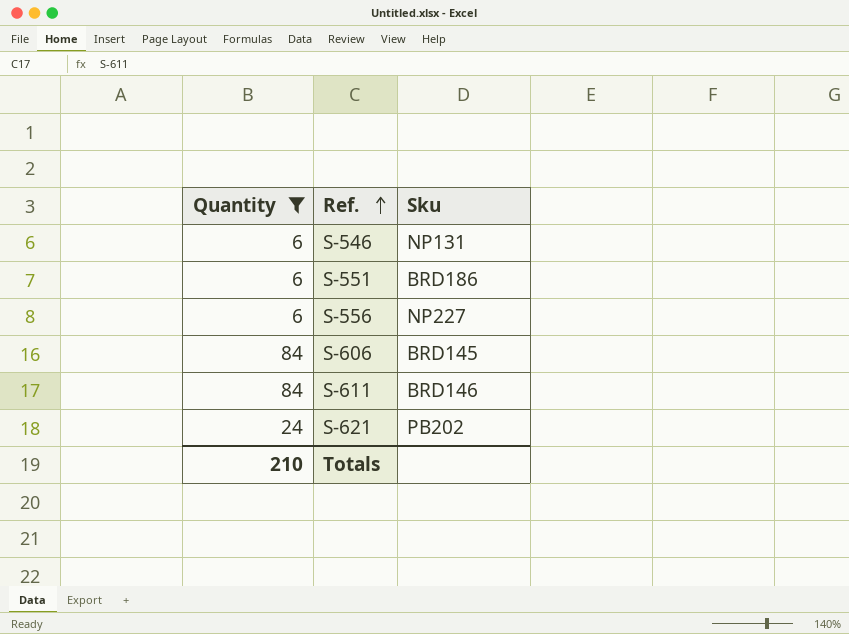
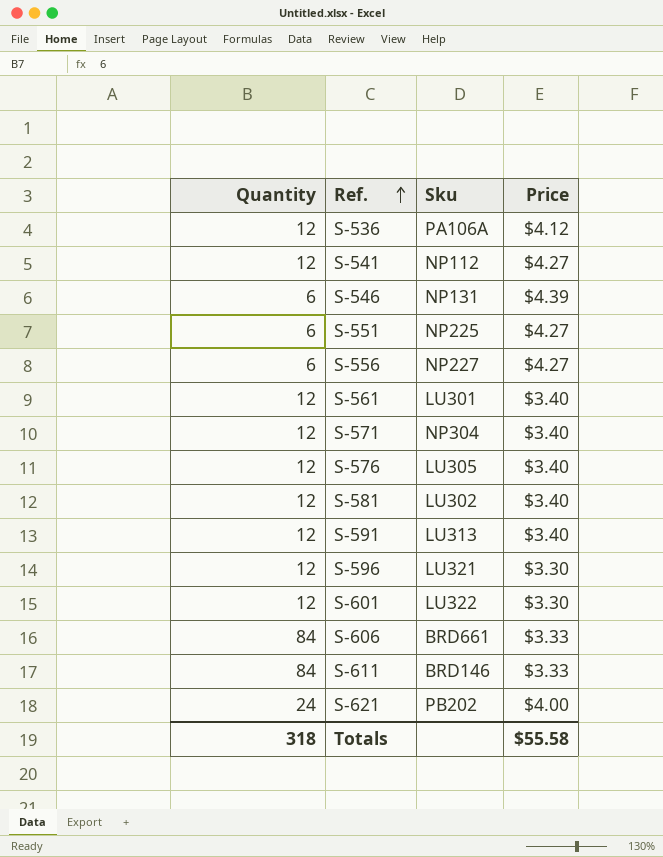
filter: Quantity != 12 -> none
column Price | position: none -> 4
S-551 | Sku: BRD186 -> NP225
S-606 | Sku: BRD145 -> BRD661
Totals | Quantity: 210 -> 318

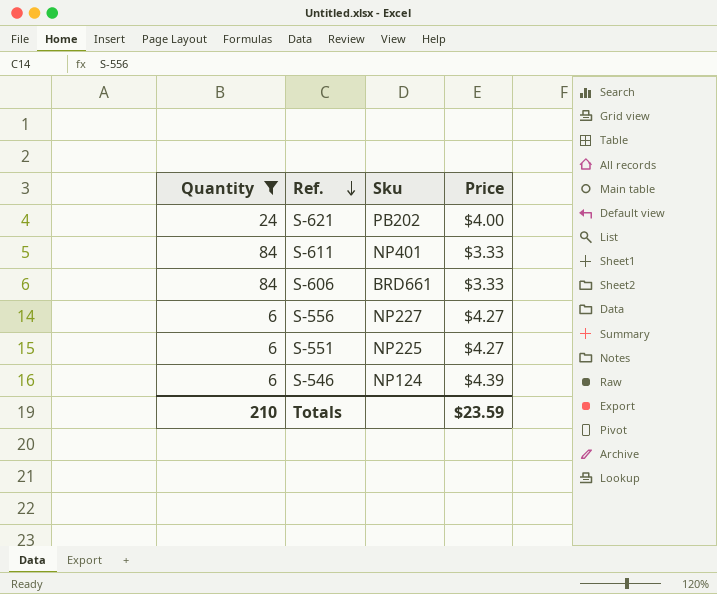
filter: none -> Quantity != 12
row order: Ref. ascending -> Ref. descending
S-611 | Sku: BRD146 -> NP401
S-546 | Sku: NP131 -> NP124
Totals | Quantity: 318 -> 210
Totals | Price: $55.58 -> $23.59

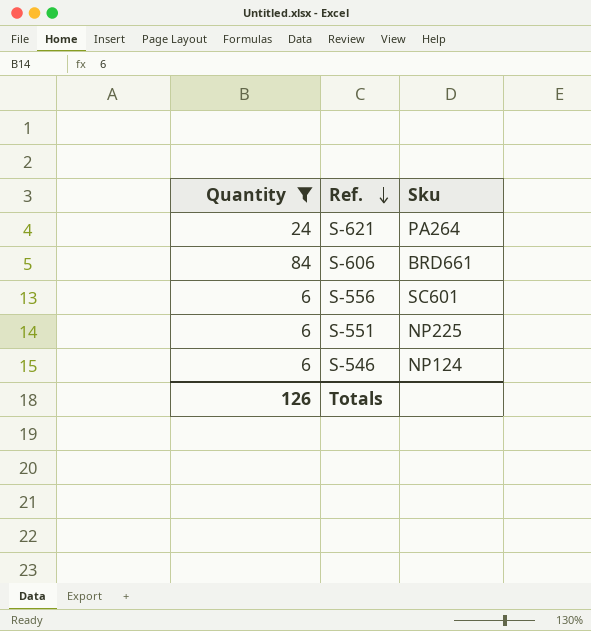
column Price | position: 4 -> none
row S-611: 84 | NP401 | $3.33 -> none
S-621 | Sku: PB202 -> PA264
S-556 | Sku: NP227 -> SC601
Totals | Quantity: 210 -> 126

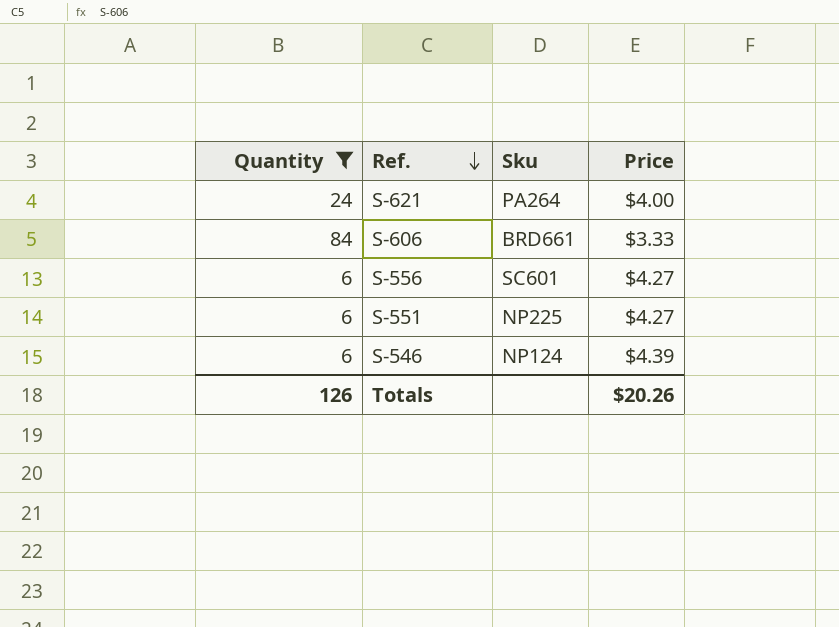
column Price | position: none -> 4

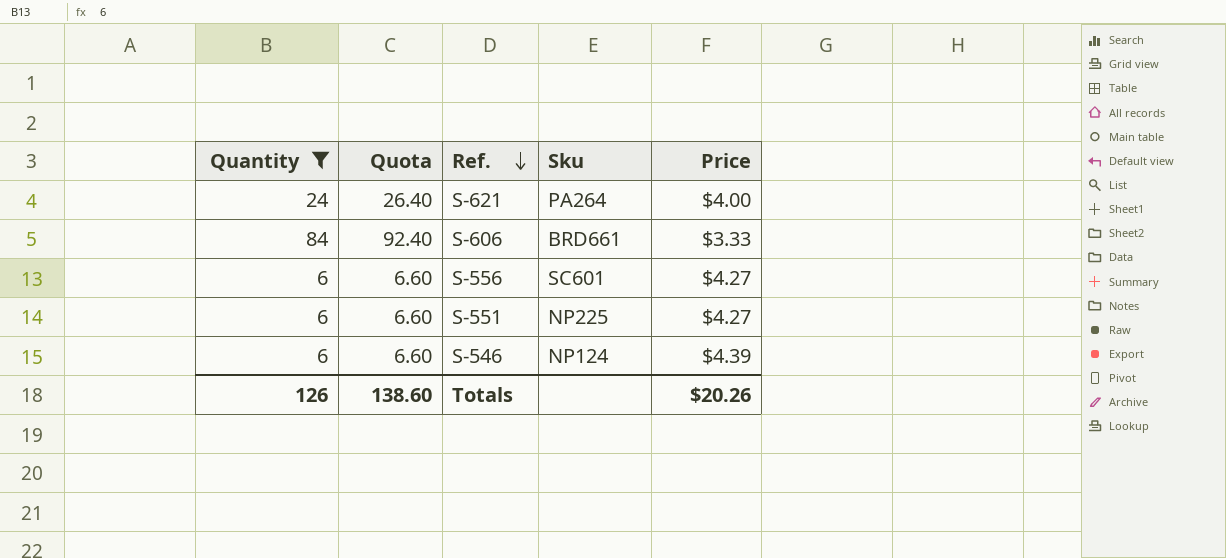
column Quota | formula: none -> [Quantity] * 1.1

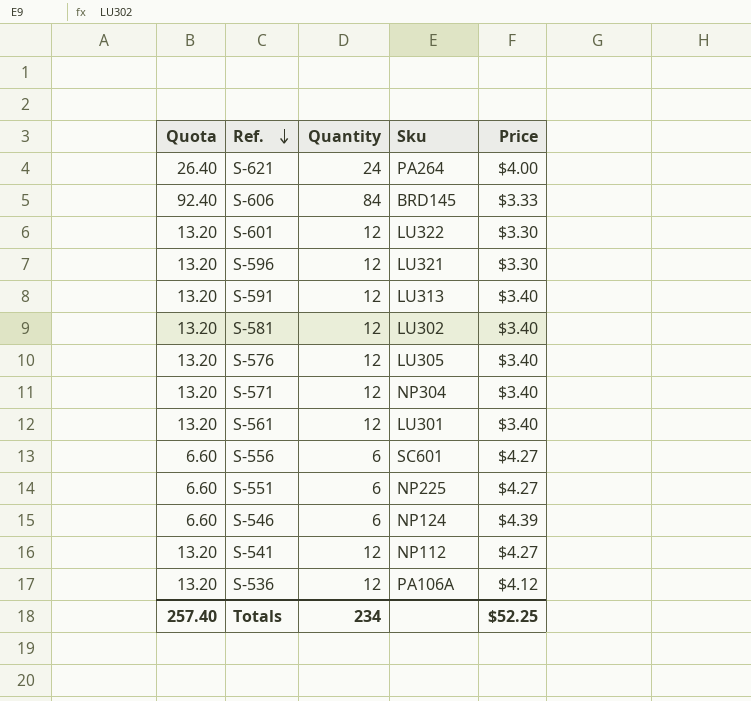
filter: Quantity != 12 -> none
column Quantity | position: 1 -> 3
S-606 | Sku: BRD661 -> BRD145
Totals | Quota: 138.60 -> 257.40
Totals | Quantity: 126 -> 234
Totals | Price: $20.26 -> $52.25

